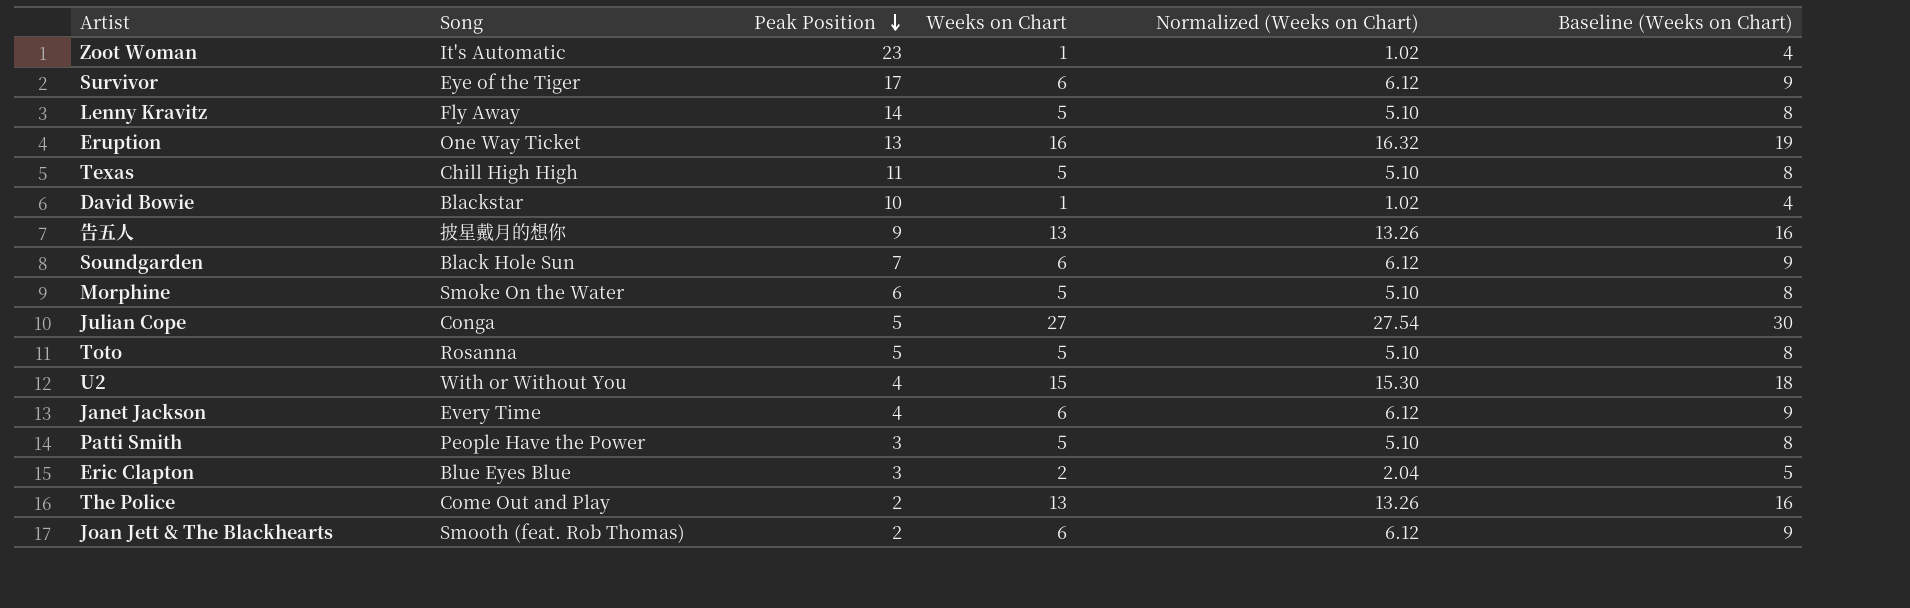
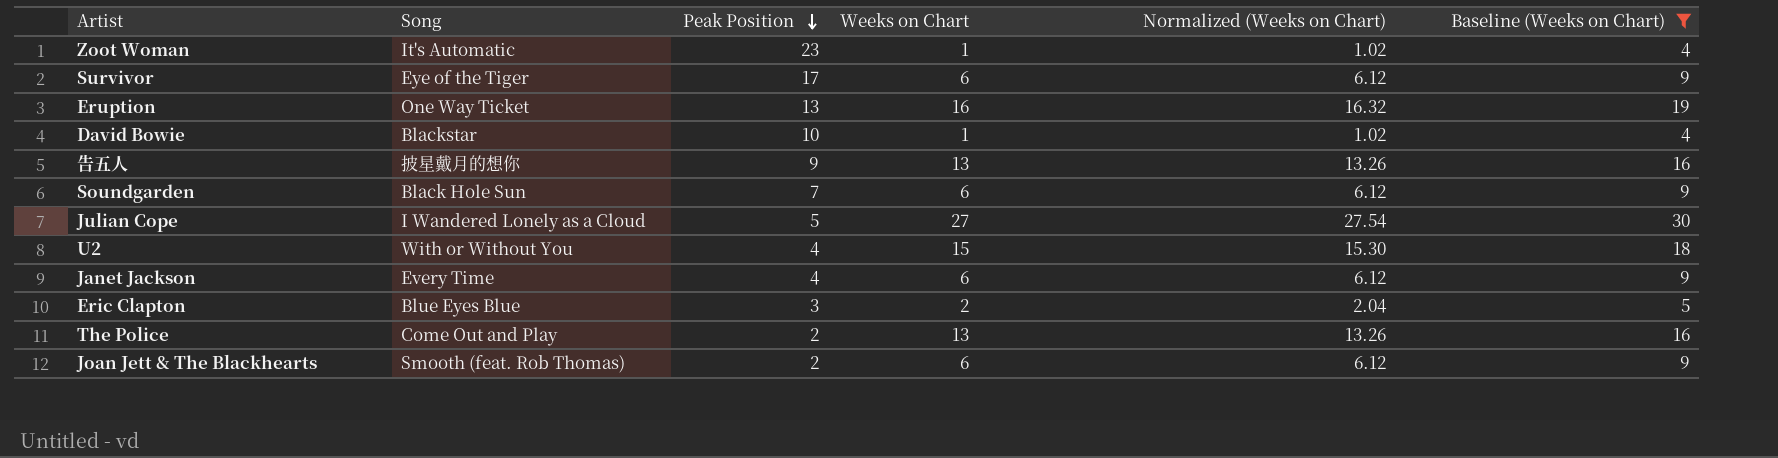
filter: none -> Baseline (Weeks on Chart) != 8
Julian Cope | Song: Conga -> I Wandered Lonely as a Cloud

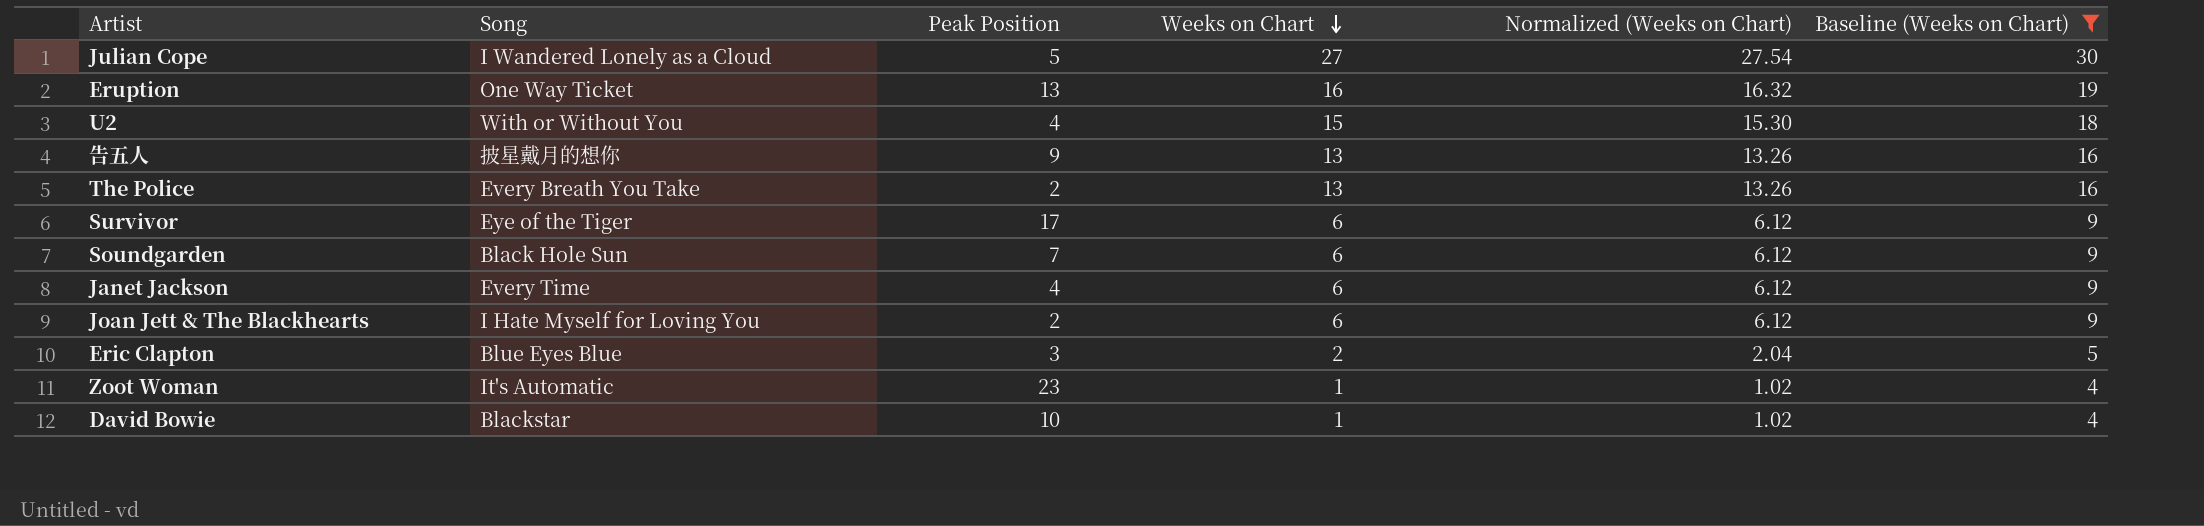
row order: Peak Position descending -> Weeks on Chart descending
The Police | Song: Come Out and Play -> Every Breath You Take
Joan Jett & The Blackhearts | Song: Smooth (feat. Rob Thomas) -> I Hate Myself for Loving You

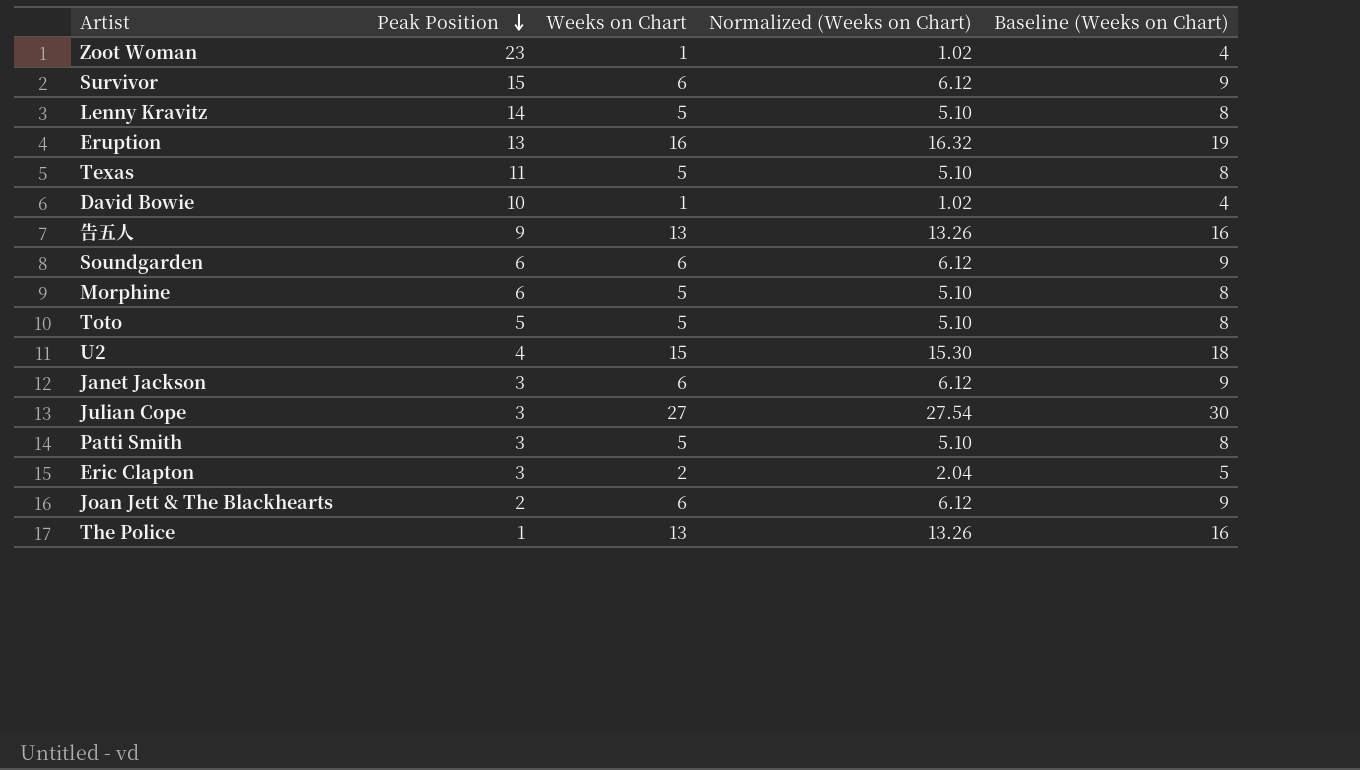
filter: Baseline (Weeks on Chart) != 8 -> none
row order: Weeks on Chart descending -> Peak Position descending
column Song | position: 2 -> none
Survivor | Peak Position: 17 -> 15
Soundgarden | Peak Position: 7 -> 6
Janet Jackson | Peak Position: 4 -> 3
Julian Cope | Peak Position: 5 -> 3
The Police | Peak Position: 2 -> 1

